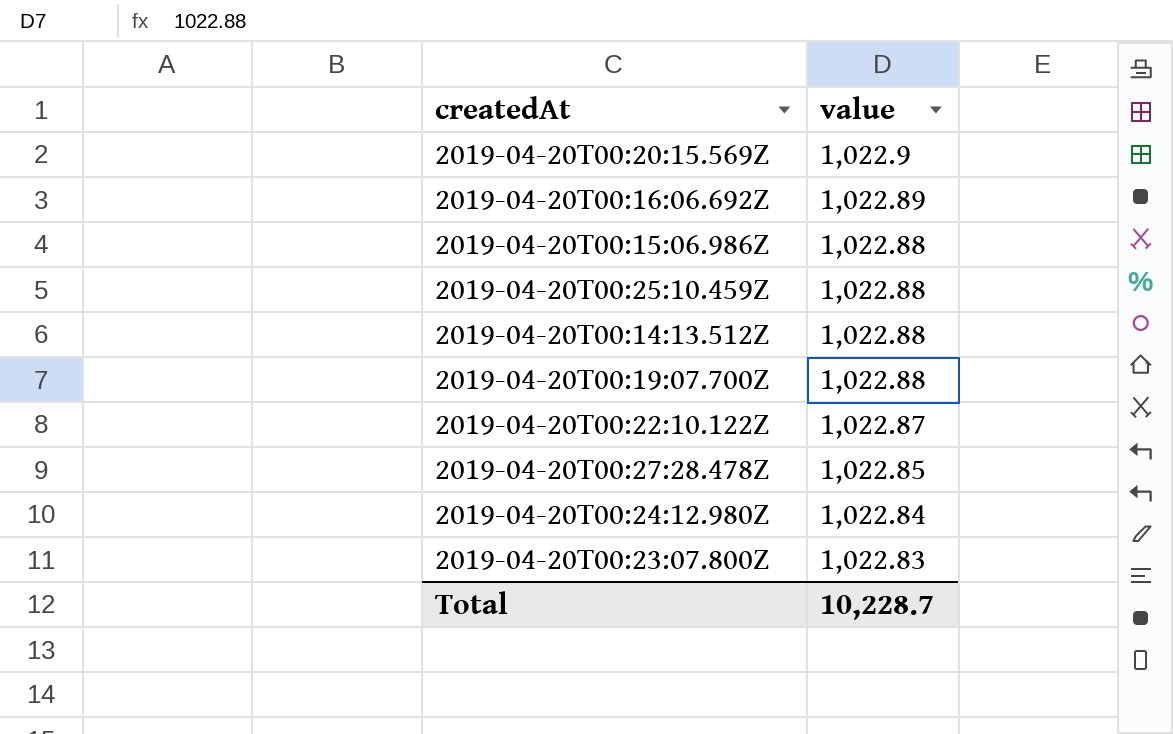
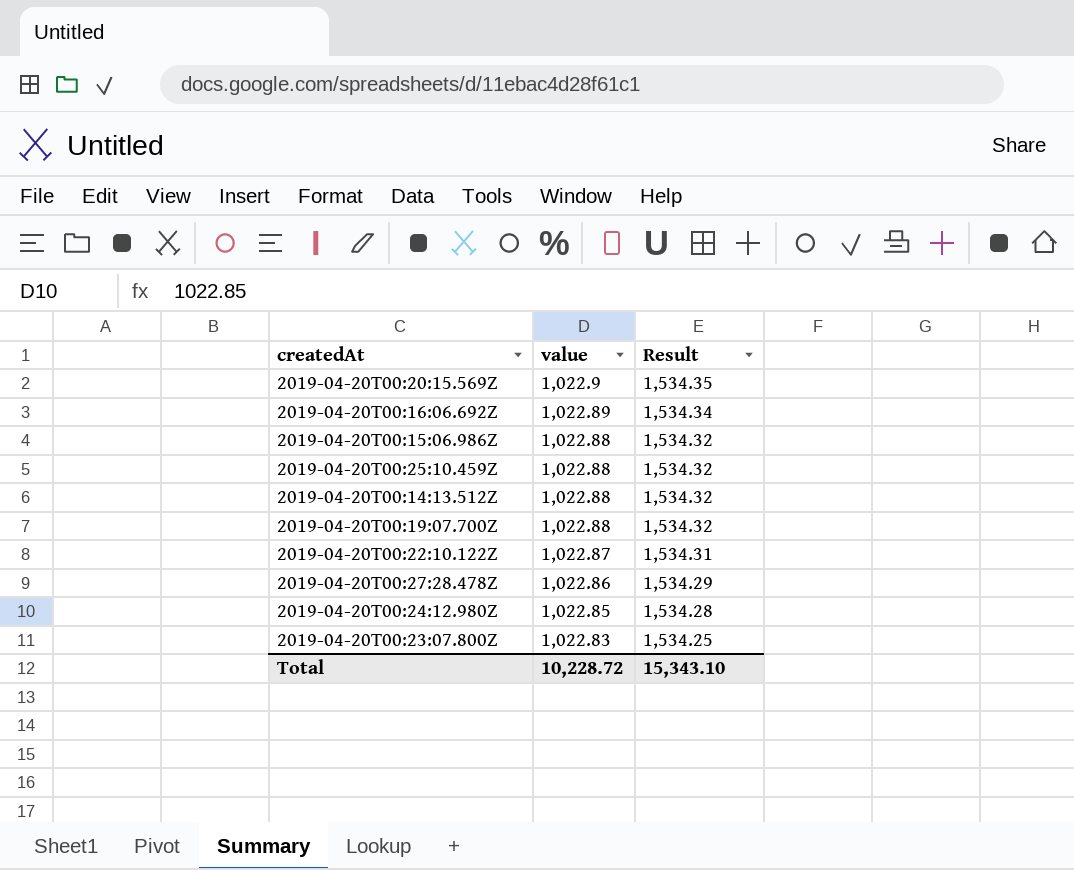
column Result | formula: none -> [value] * 1.5
2019-04-20T00:27:28.478Z | value: 1,022.85 -> 1,022.86
2019-04-20T00:24:12.980Z | value: 1,022.84 -> 1,022.85
Total | value: 10,228.7 -> 10,228.72

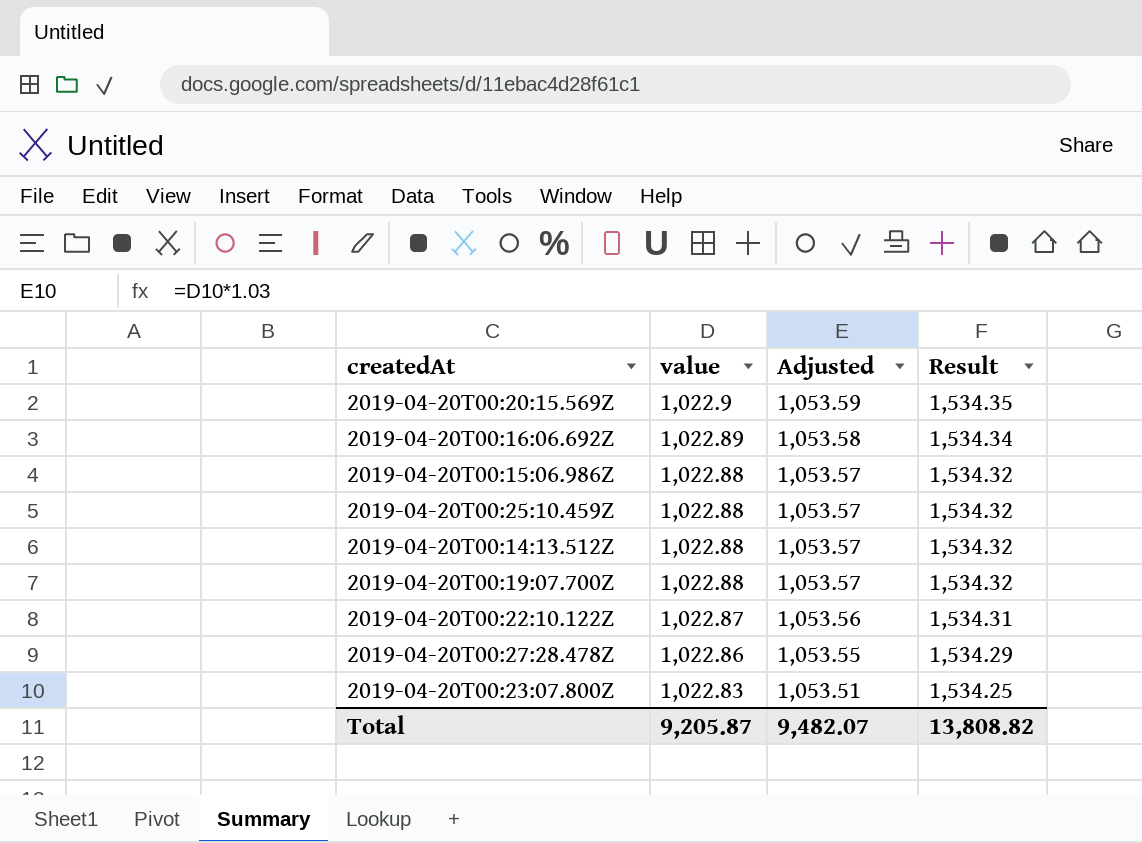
column Adjusted | formula: none -> [value] * 1.03
row 2019-04-20T00:24:12.980Z: 1,022.85 | 1,534.28 -> none
Total | value: 10,228.72 -> 9,205.87
Total | Result: 15,343.10 -> 13,808.82

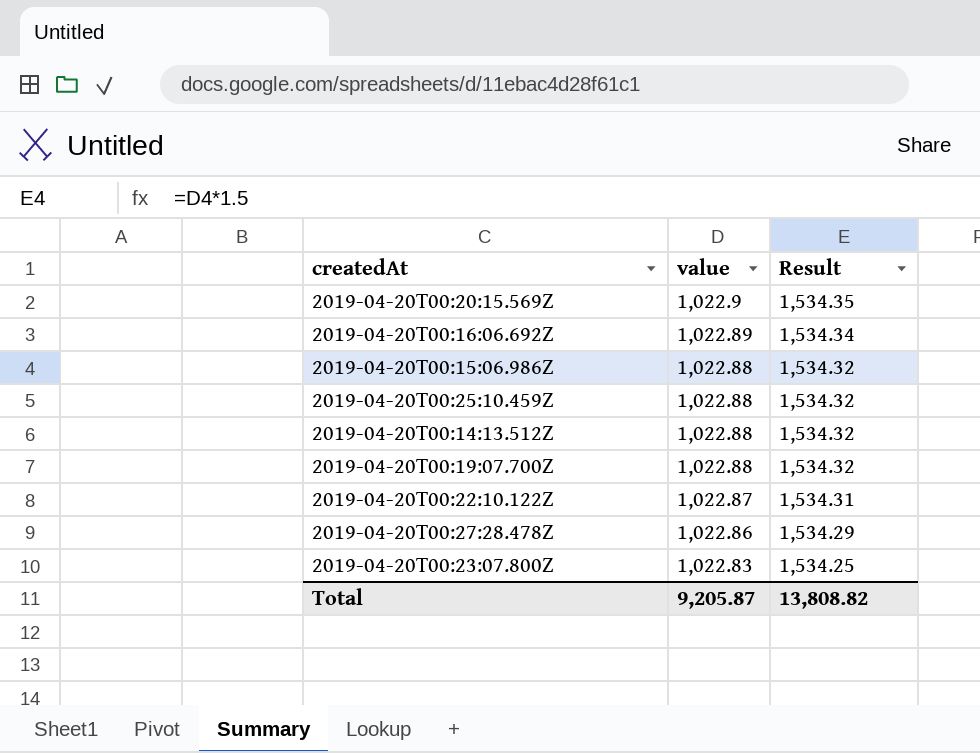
column Adjusted | formula: [value] * 1.03 -> none

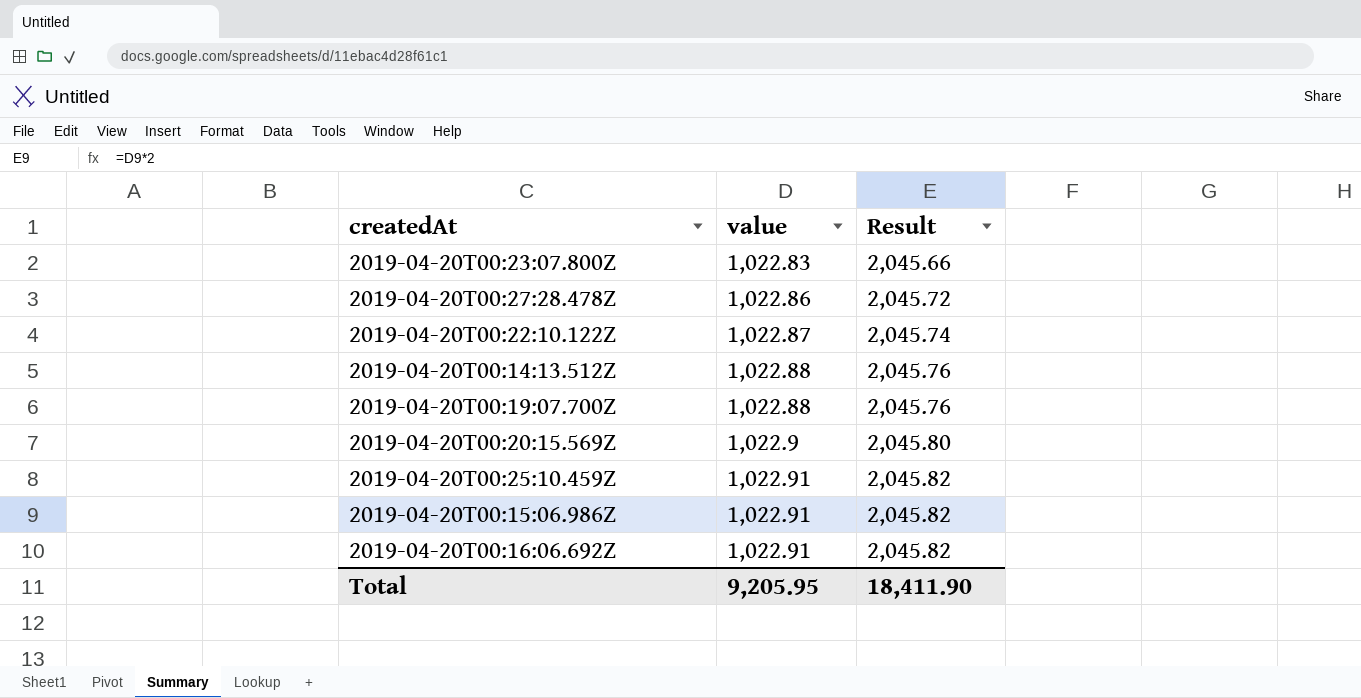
row order: value descending -> value ascending
column Result | formula: [value] * 1.5 -> [value] * 2
2019-04-20T00:25:10.459Z | value: 1,022.88 -> 1,022.91
2019-04-20T00:15:06.986Z | value: 1,022.88 -> 1,022.91
2019-04-20T00:16:06.692Z | value: 1,022.89 -> 1,022.91
Total | value: 9,205.87 -> 9,205.95
Total | Result: 13,808.82 -> 18,411.90

